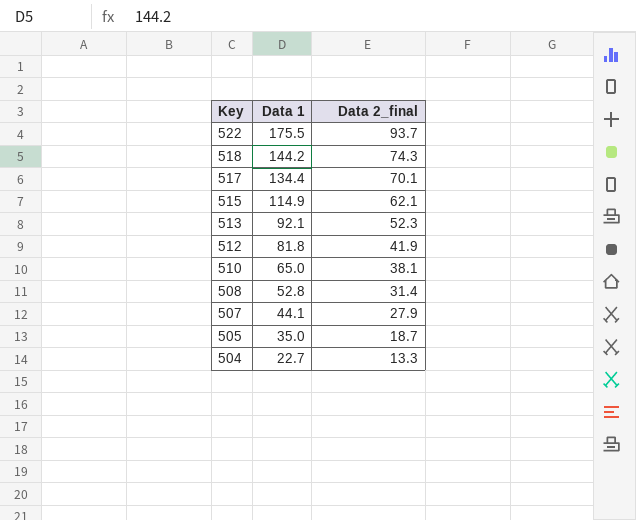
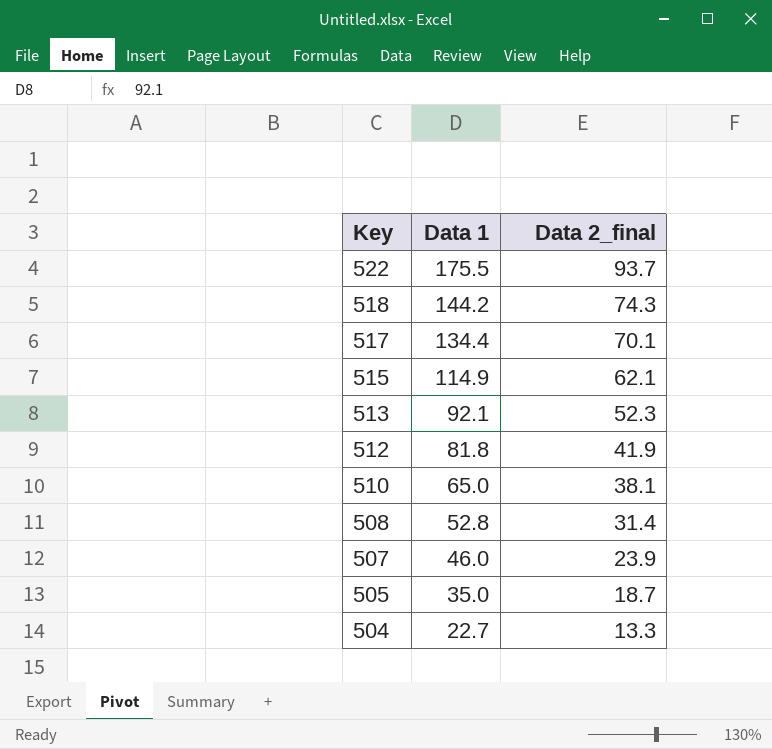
507 | Data 1: 44.1 -> 46.0
507 | Data 2_final: 27.9 -> 23.9

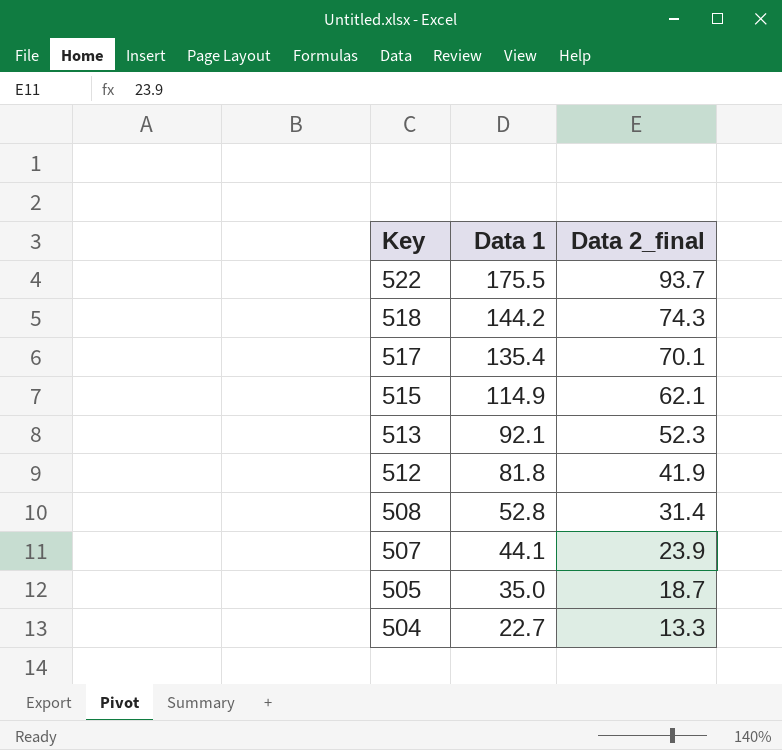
row 510: 65.0 | 38.1 -> none
517 | Data 1: 134.4 -> 135.4
507 | Data 1: 46.0 -> 44.1

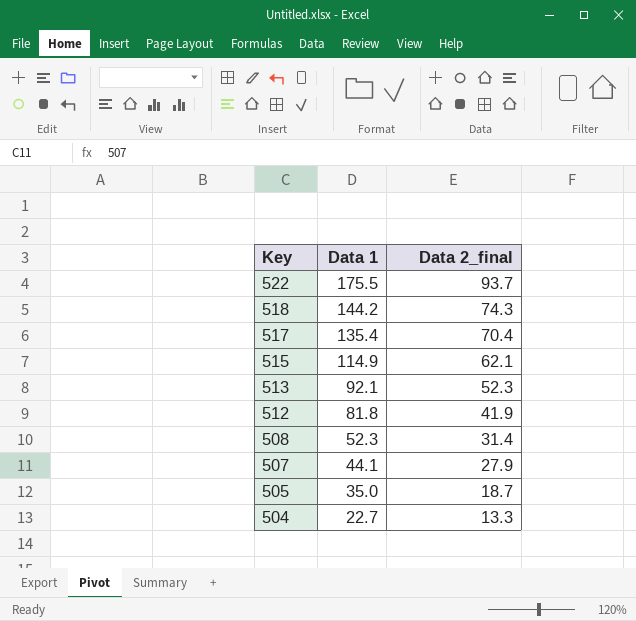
517 | Data 2_final: 70.1 -> 70.4
508 | Data 1: 52.8 -> 52.3
507 | Data 2_final: 23.9 -> 27.9

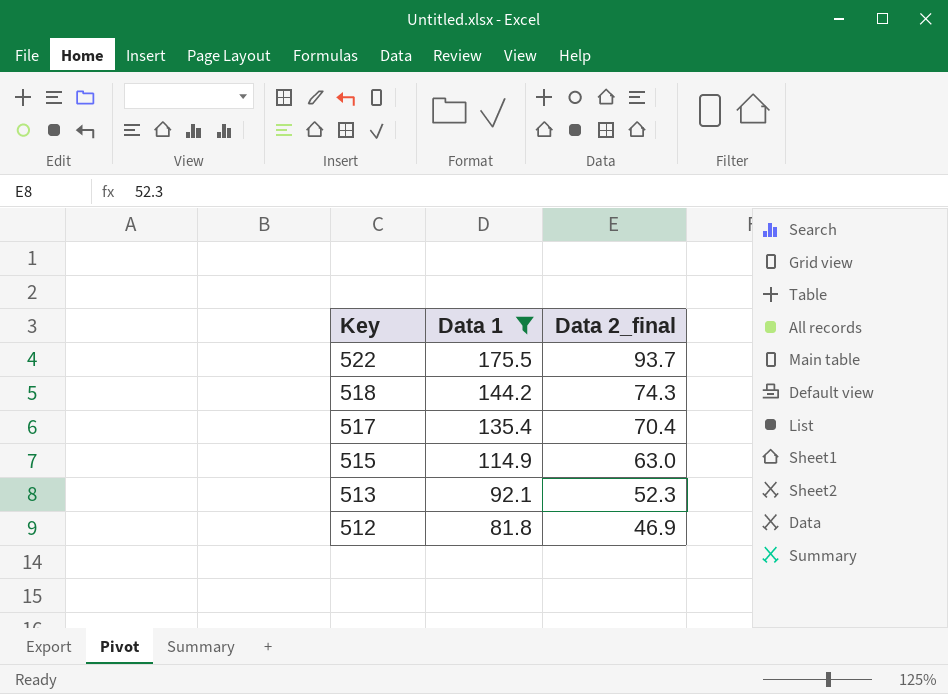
filter: none -> Data 1 >= 81.8
515 | Data 2_final: 62.1 -> 63.0
512 | Data 2_final: 41.9 -> 46.9

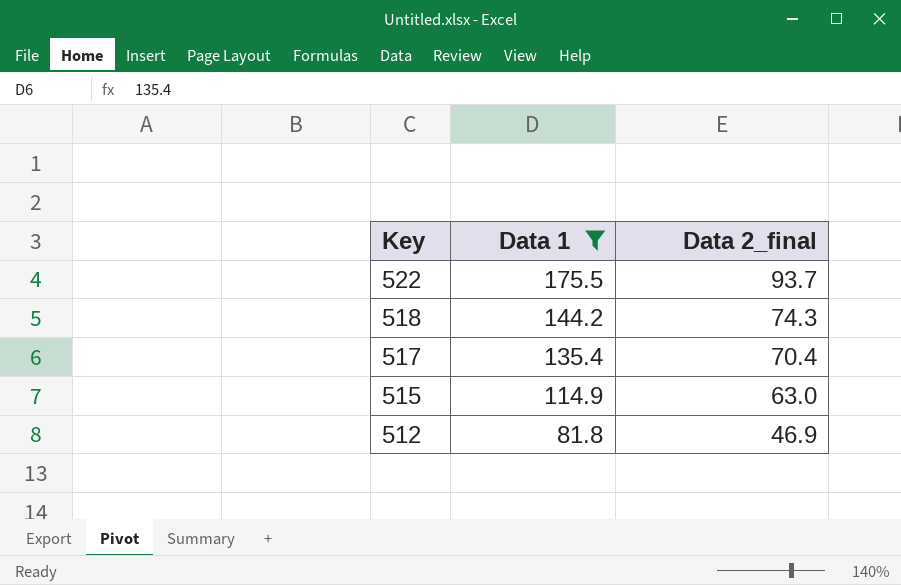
row 513: 92.1 | 52.3 -> none

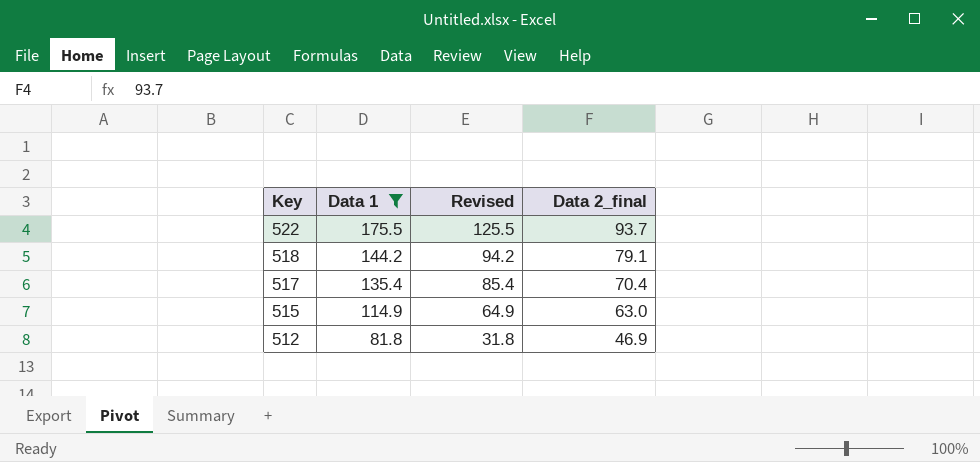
column Revised | formula: none -> [Data 1] - 50
518 | Data 2_final: 74.3 -> 79.1

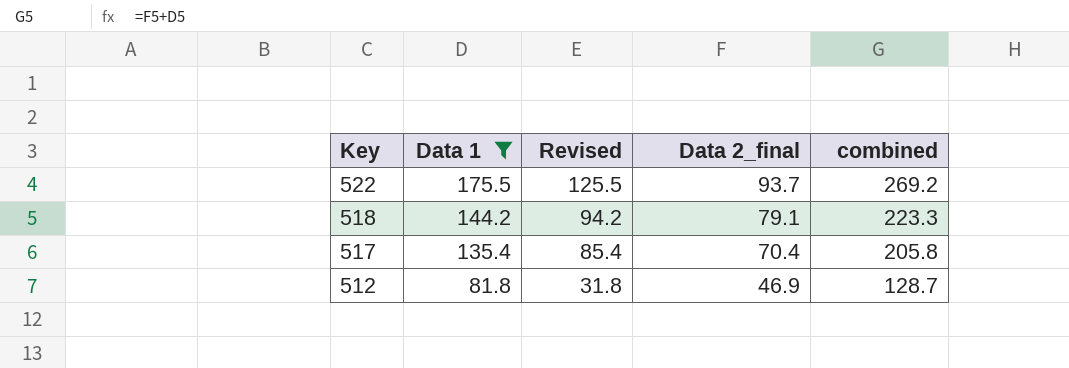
column combined | formula: none -> [Data 1] + [Data 2_final]
row 515: 114.9 | 64.9 | 63.0 -> none

